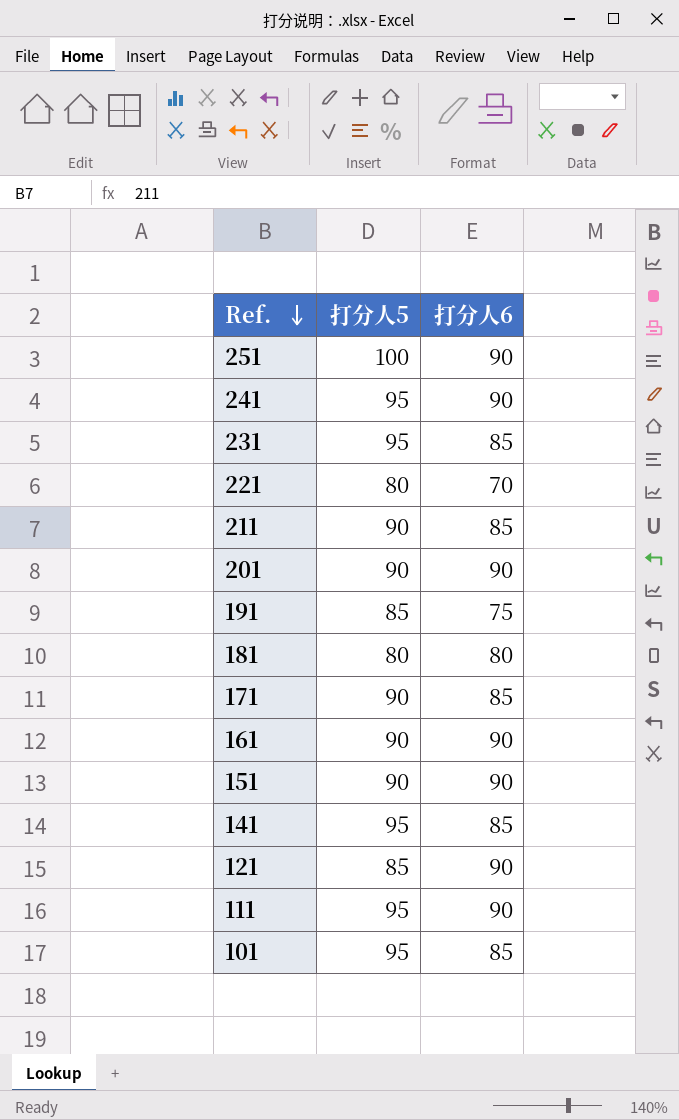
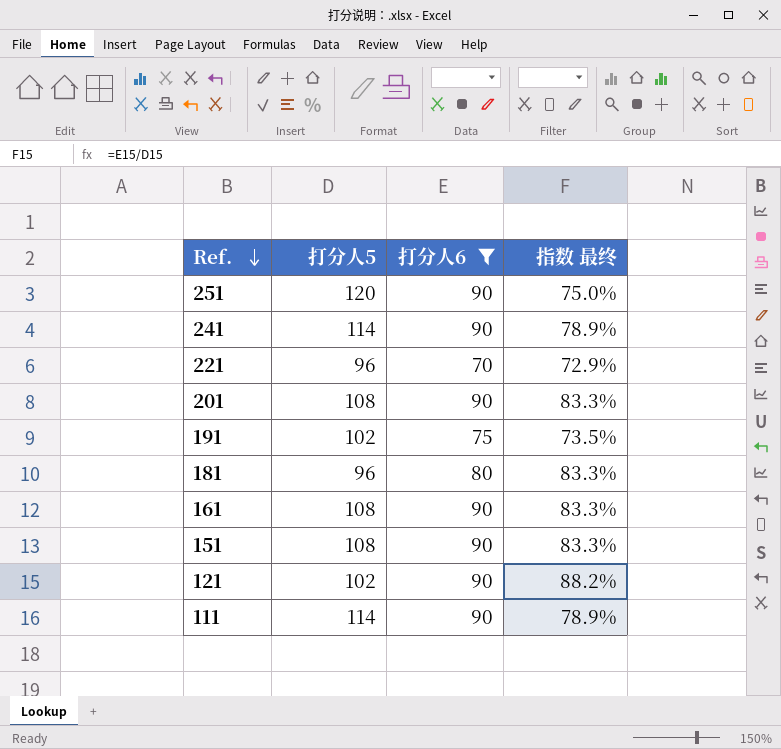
filter: none -> 打分人6 != 85
column 指数 最终 | formula: none -> [打分人6] / [打分人5]
251 | 打分人5: 100 -> 120
241 | 打分人5: 95 -> 114
221 | 打分人5: 80 -> 96
201 | 打分人5: 90 -> 108
191 | 打分人5: 85 -> 102
181 | 打分人5: 80 -> 96
161 | 打分人5: 90 -> 108
151 | 打分人5: 90 -> 108
121 | 打分人5: 85 -> 102
111 | 打分人5: 95 -> 114

